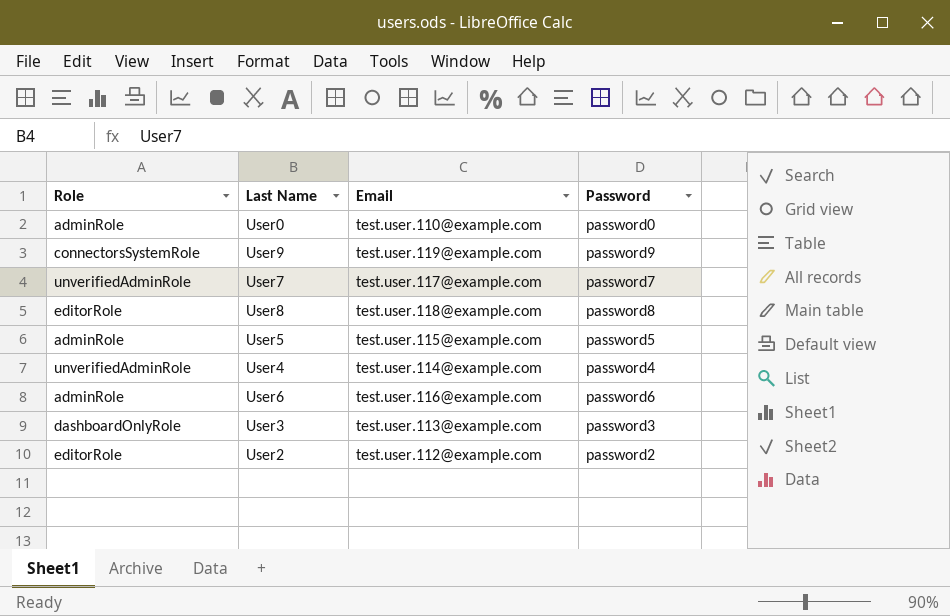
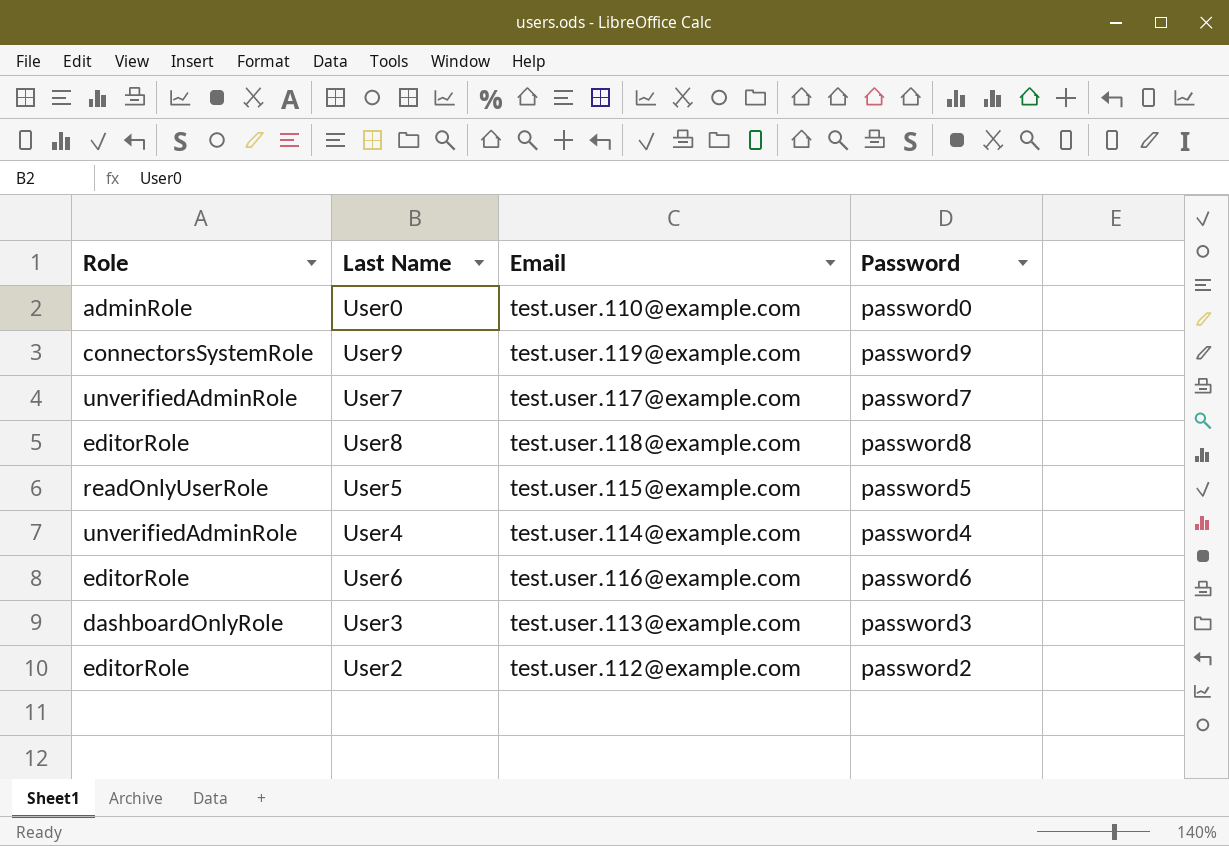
User5 | Role: adminRole -> readOnlyUserRole
User6 | Role: adminRole -> editorRole

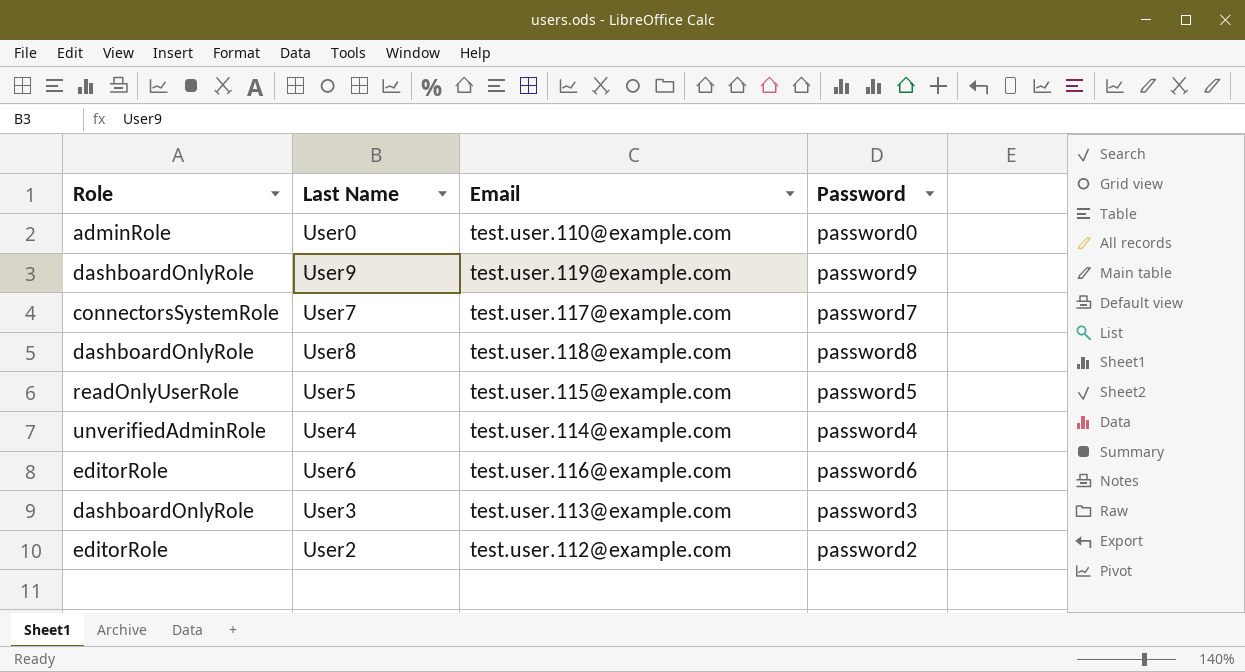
User9 | Role: connectorsSystemRole -> dashboardOnlyRole
User7 | Role: unverifiedAdminRole -> connectorsSystemRole
User8 | Role: editorRole -> dashboardOnlyRole

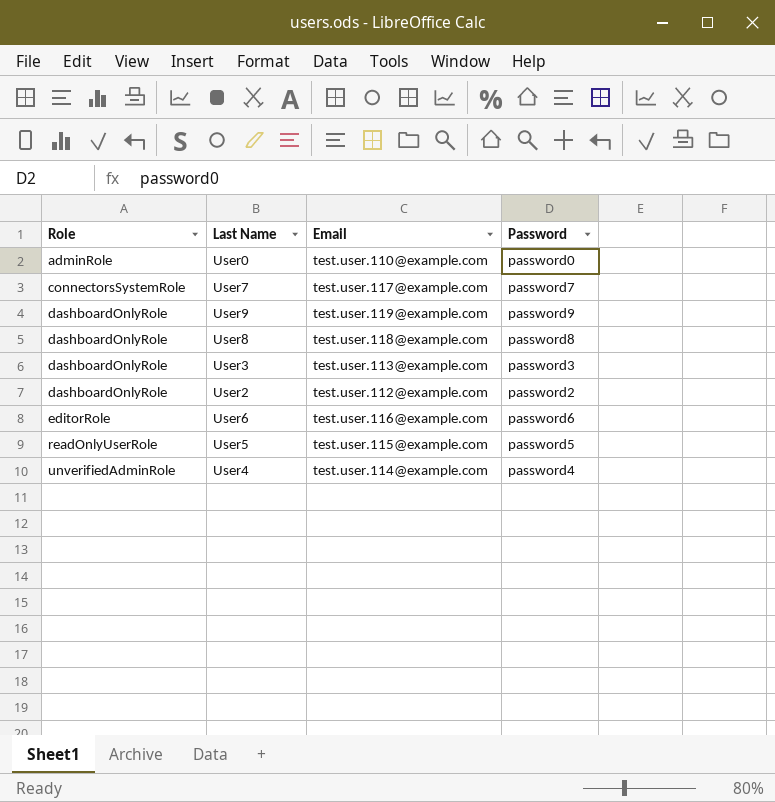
row order: none -> Role ascending
User2 | Role: editorRole -> dashboardOnlyRole

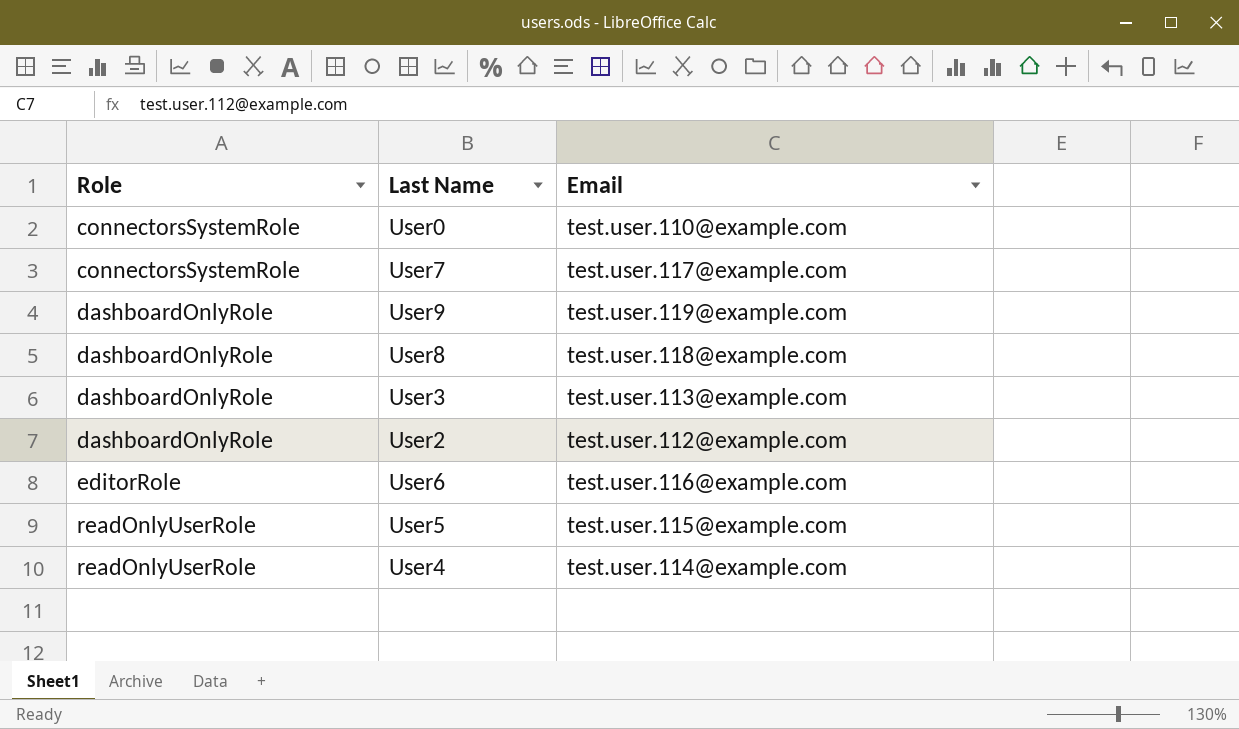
column Password | position: 4 -> none
User0 | Role: adminRole -> connectorsSystemRole
User4 | Role: unverifiedAdminRole -> readOnlyUserRole

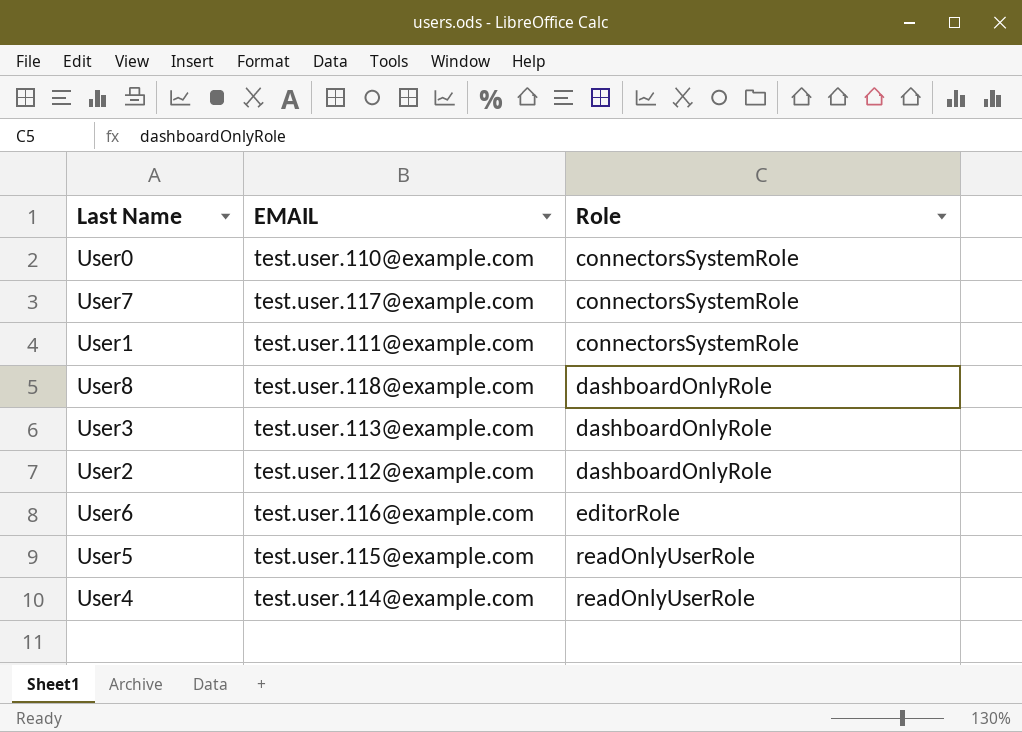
column name: Email -> EMAIL
column Role | position: 1 -> 3
row User9: dashboardOnlyRole | test.user.119@example.com -> none
row User1: none -> test.user.111@example.com | connectorsSystemRole

